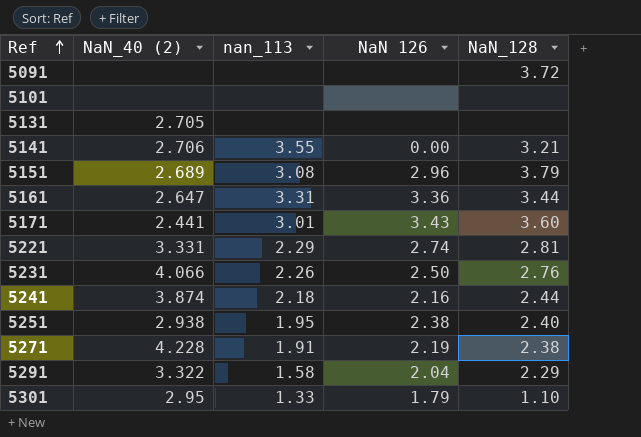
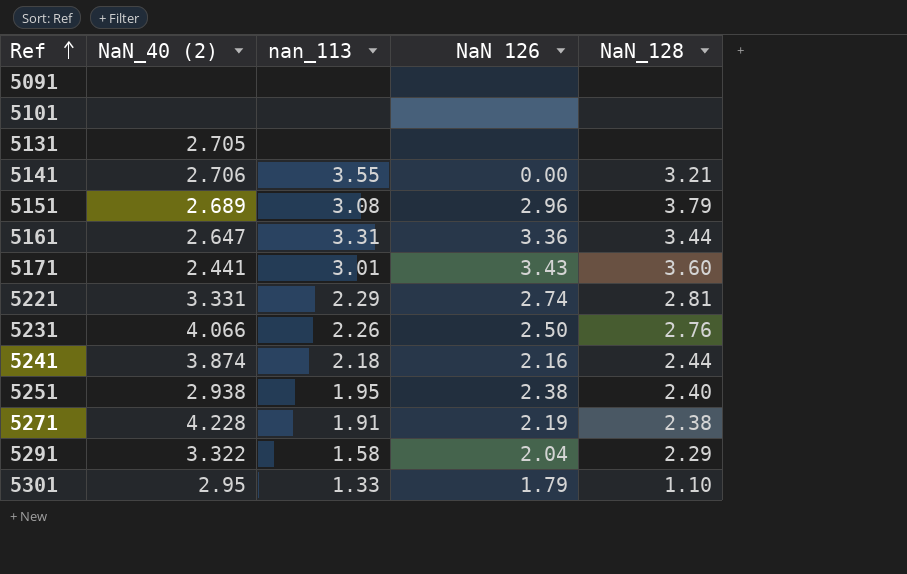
5091 | NaN_128: 3.72 -> none

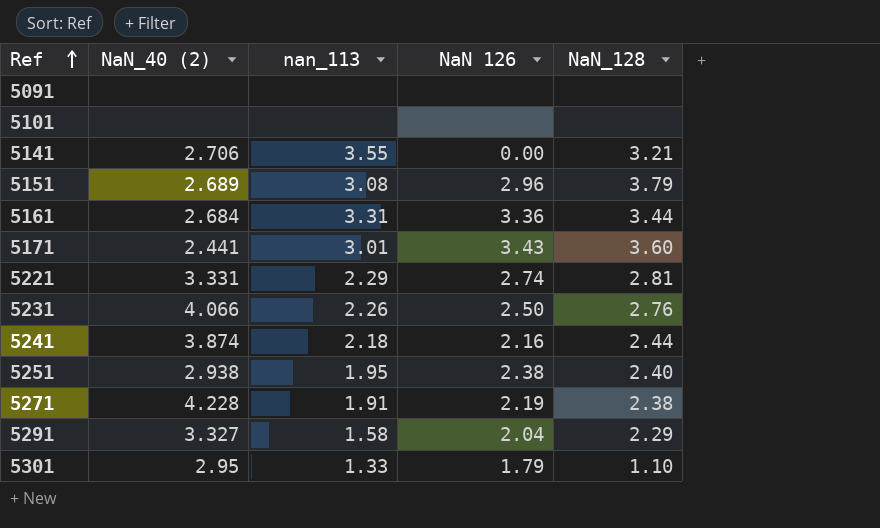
row 5131: 2.705 | none | none | none -> none
5161 | NaN_40 (2): 2.647 -> 2.684
5291 | NaN_40 (2): 3.322 -> 3.327

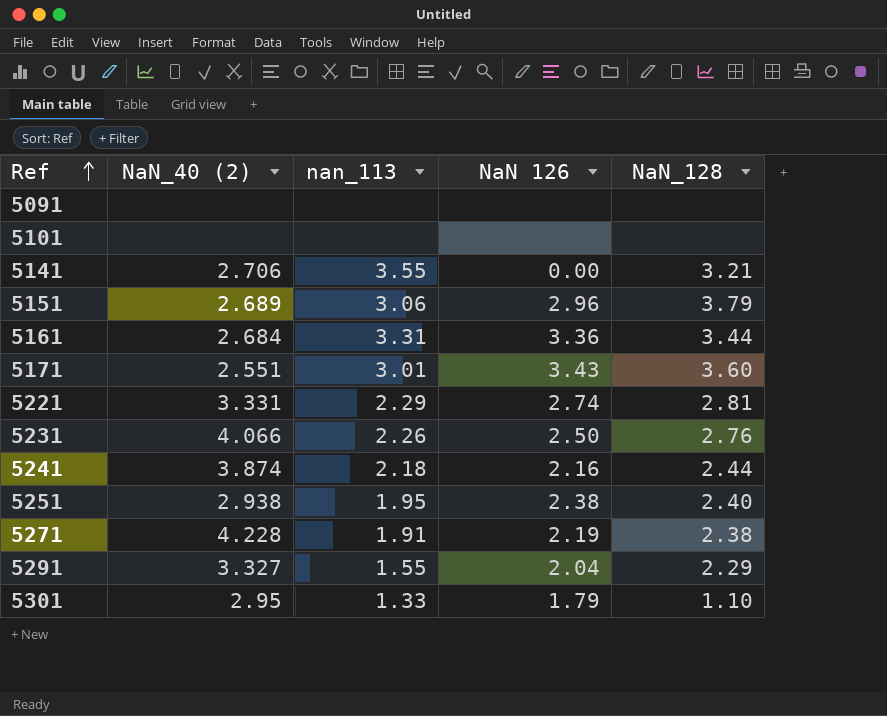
5151 | nan_113: 3.08 -> 3.06
5171 | NaN_40 (2): 2.441 -> 2.551
5291 | nan_113: 1.58 -> 1.55

